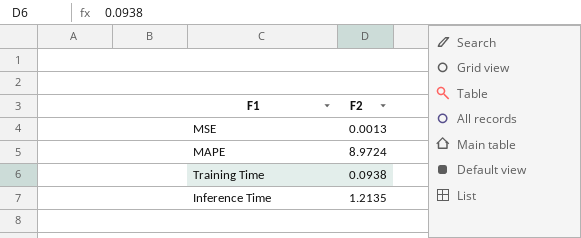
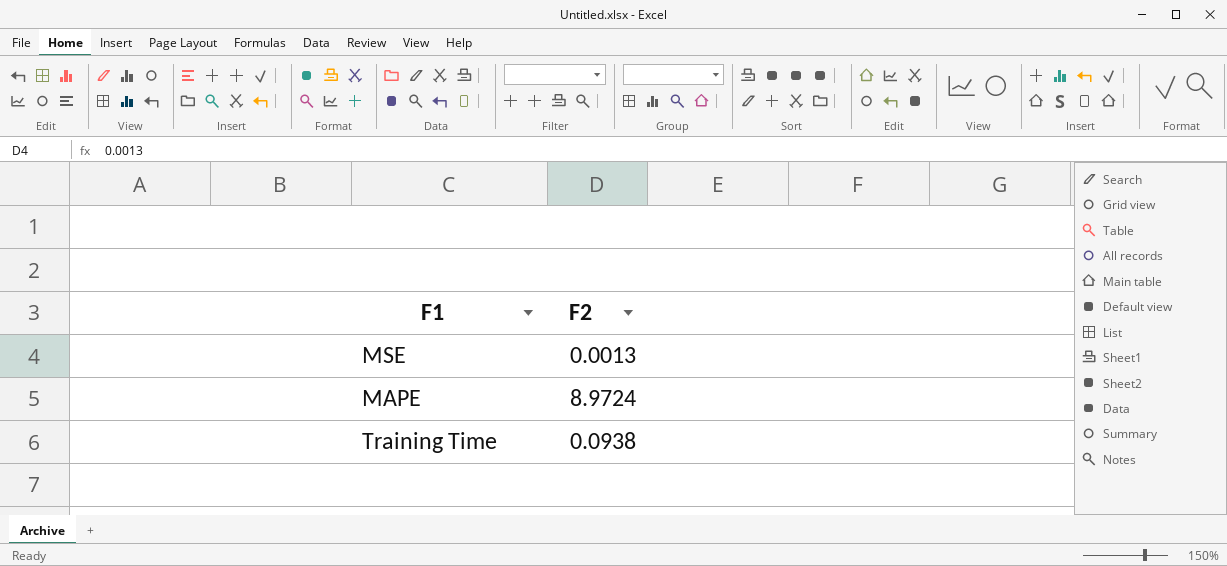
row Inference Time: 1.2135 -> none

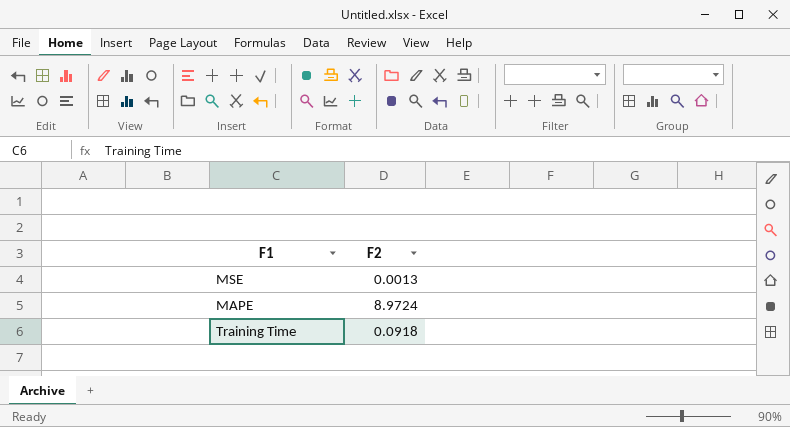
Training Time | F2: 0.0938 -> 0.0918

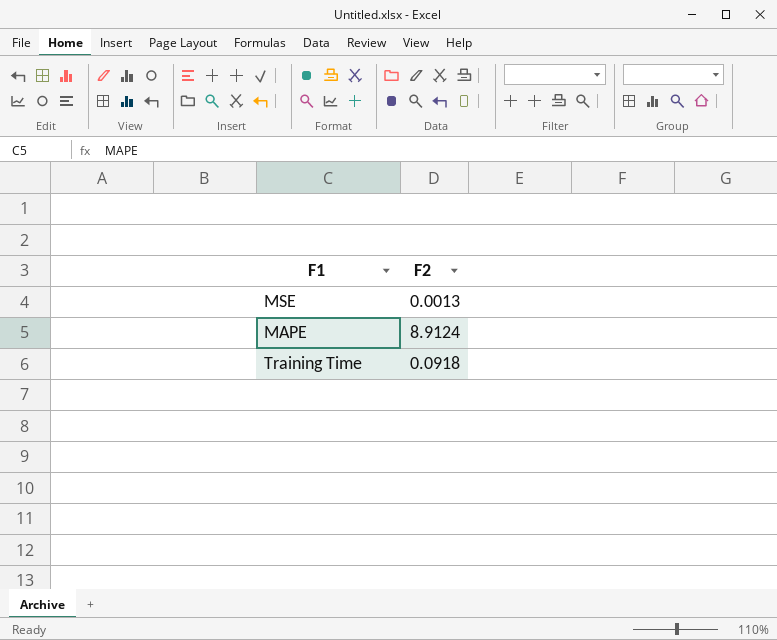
MAPE | F2: 8.9724 -> 8.9124

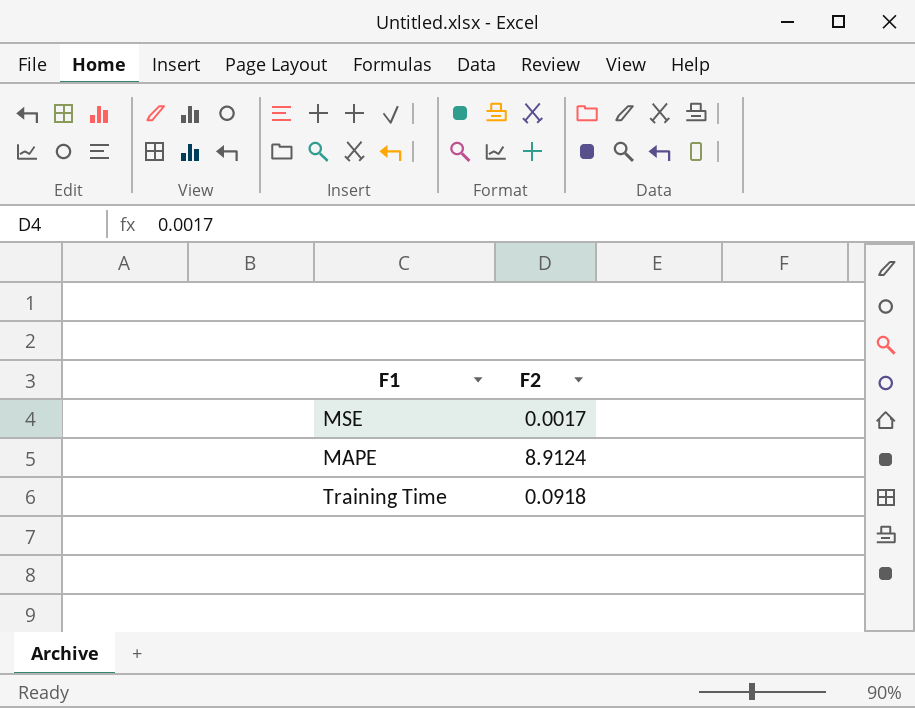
MSE | F2: 0.0013 -> 0.0017

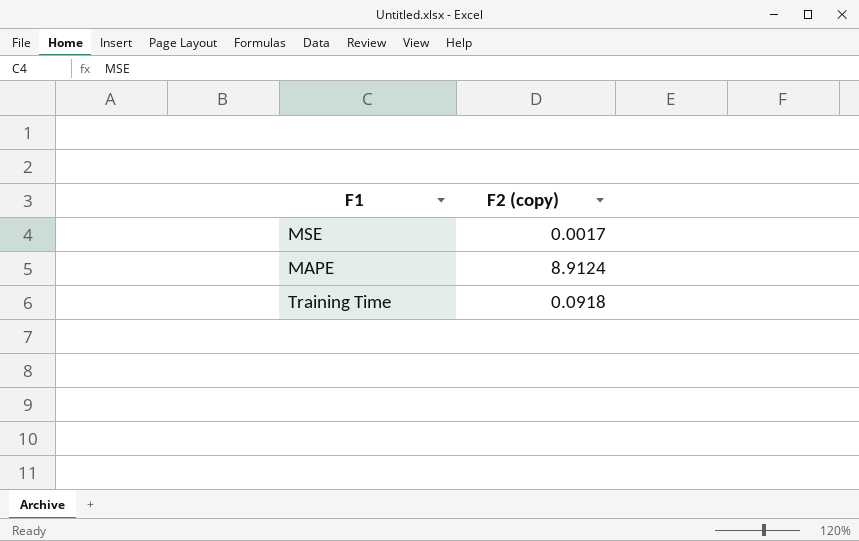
column name: F2 -> F2 (copy)

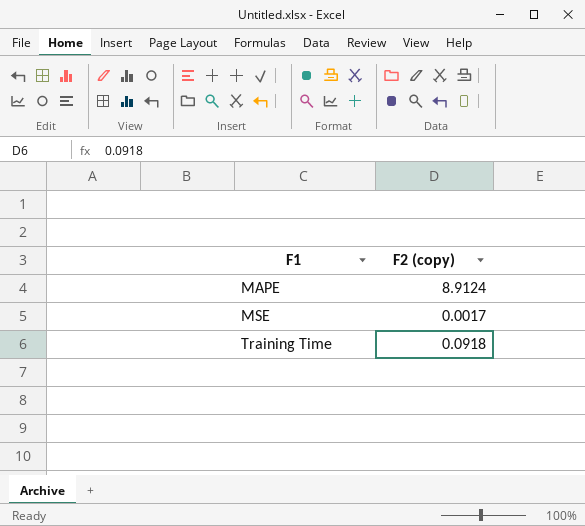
row order: none -> F1 ascending

